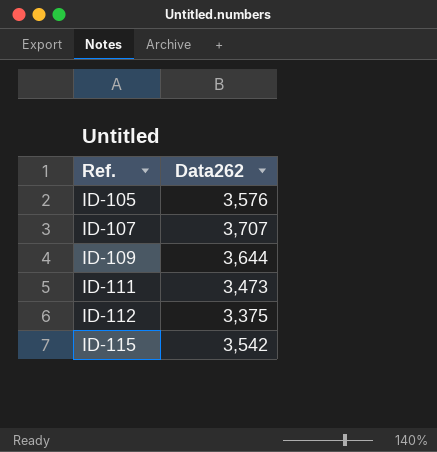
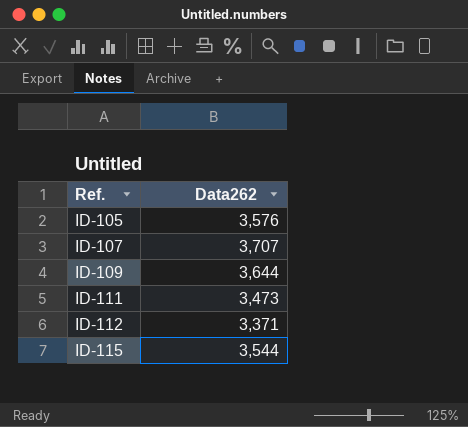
ID-112 | Data262: 3,375 -> 3,371
ID-115 | Data262: 3,542 -> 3,544

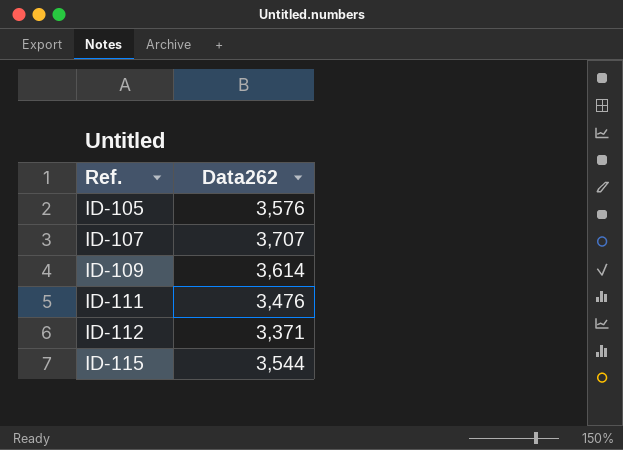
ID-109 | Data262: 3,644 -> 3,614
ID-111 | Data262: 3,473 -> 3,476

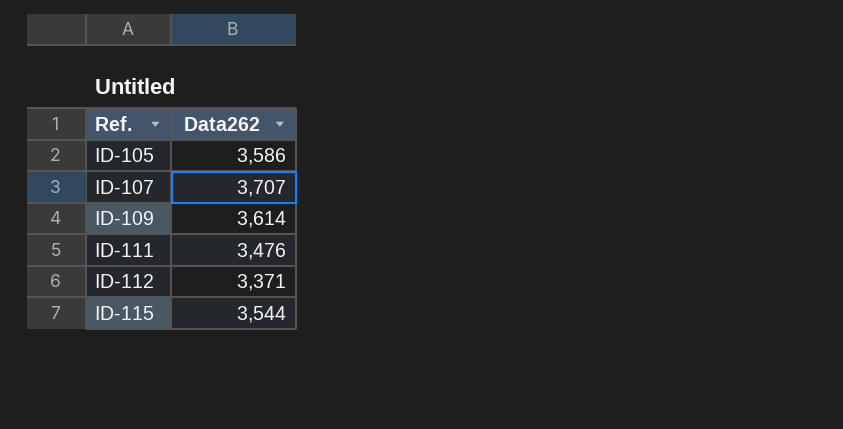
ID-105 | Data262: 3,576 -> 3,586

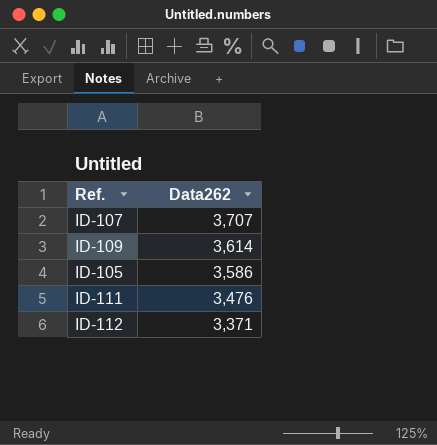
row order: Ref. ascending -> Data262 descending
row ID-115: 3,544 -> none

